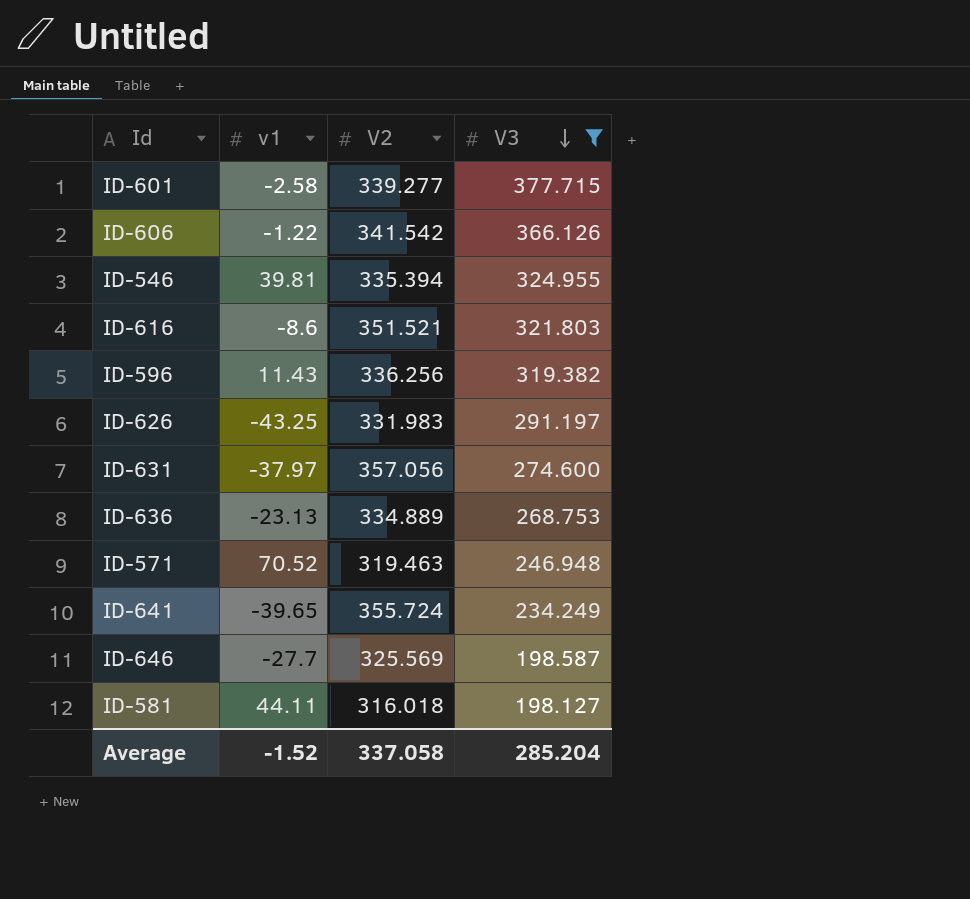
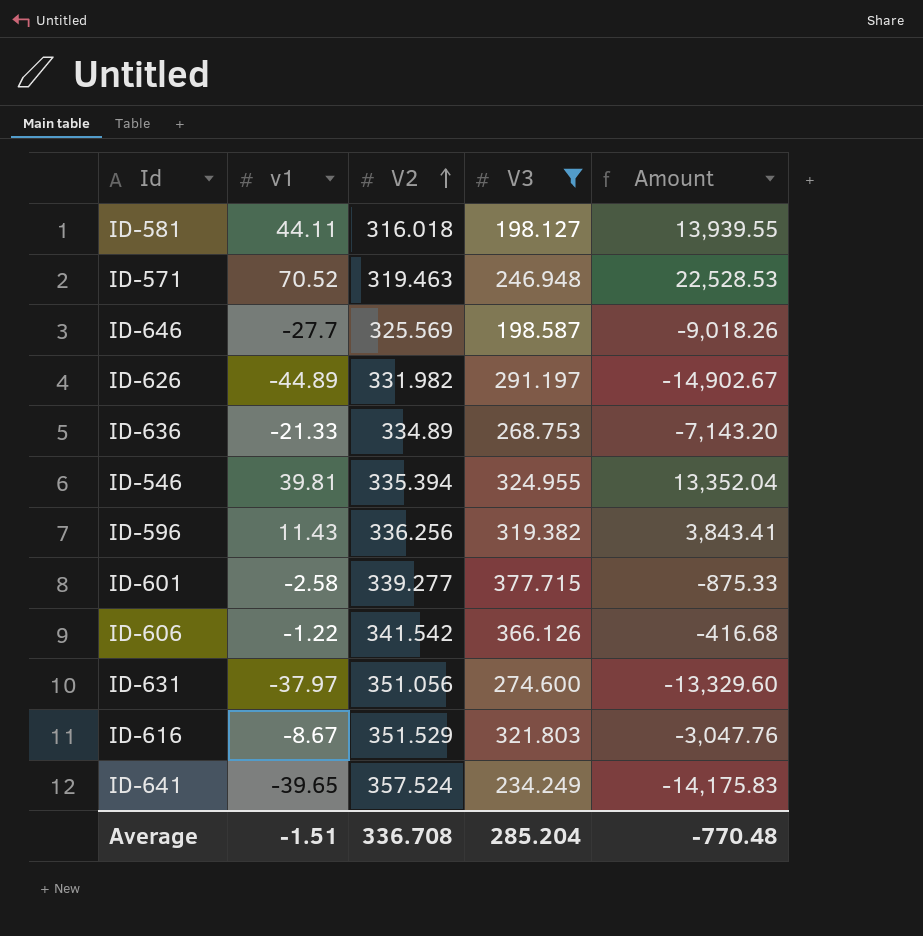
row order: V3 descending -> V2 ascending
column Amount | formula: none -> [v1] * [V2]
ID-626 | v1: -43.25 -> -44.89
ID-626 | V2: 331.983 -> 331.982
ID-636 | v1: -23.13 -> -21.33
ID-636 | V2: 334.889 -> 334.89
ID-631 | V2: 357.056 -> 351.056
ID-616 | v1: -8.6 -> -8.67
ID-616 | V2: 351.521 -> 351.529
ID-641 | V2: 355.724 -> 357.524
Average | v1: -1.52 -> -1.51
Average | V2: 337.058 -> 336.708

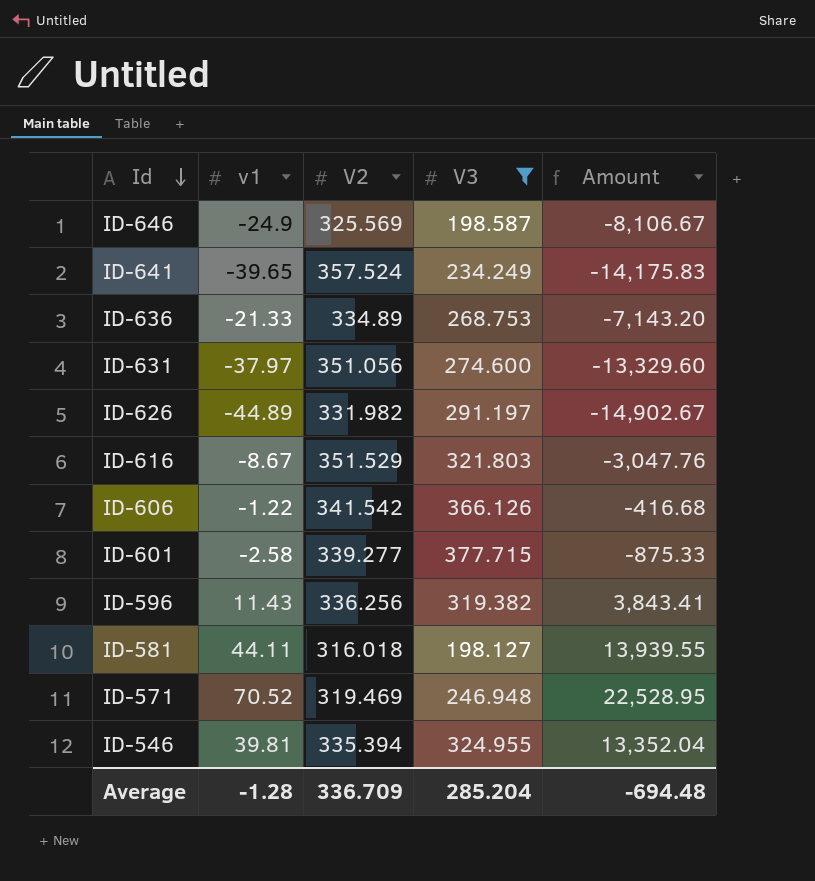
row order: V2 ascending -> Id descending
ID-646 | v1: -27.7 -> -24.9
ID-646 | Amount: -9,018.26 -> -8,106.67
ID-571 | V2: 319.463 -> 319.469
ID-571 | Amount: 22,528.53 -> 22,528.95
Average | v1: -1.51 -> -1.28
Average | V2: 336.708 -> 336.709
Average | Amount: -770.48 -> -694.48

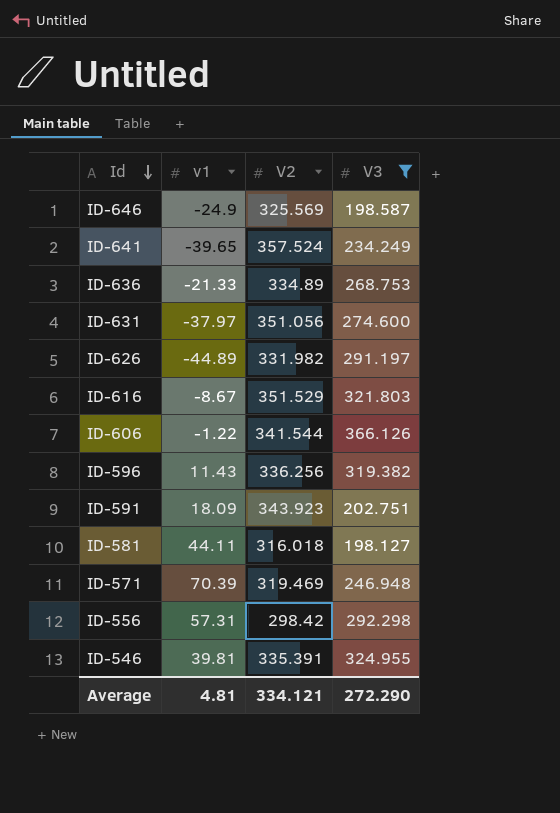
column Amount | formula: [v1] * [V2] -> none
row ID-601: -2.58 | 339.277 | 377.715 | -875.33 -> none
ID-606 | V2: 341.542 -> 341.544
row ID-591: none -> 18.09 | 343.923 | 202.751
ID-571 | v1: 70.52 -> 70.39
row ID-556: none -> 57.31 | 298.42 | 292.298
ID-546 | V2: 335.394 -> 335.391
Average | v1: -1.28 -> 4.81
Average | V2: 336.709 -> 334.121
Average | V3: 285.204 -> 272.290

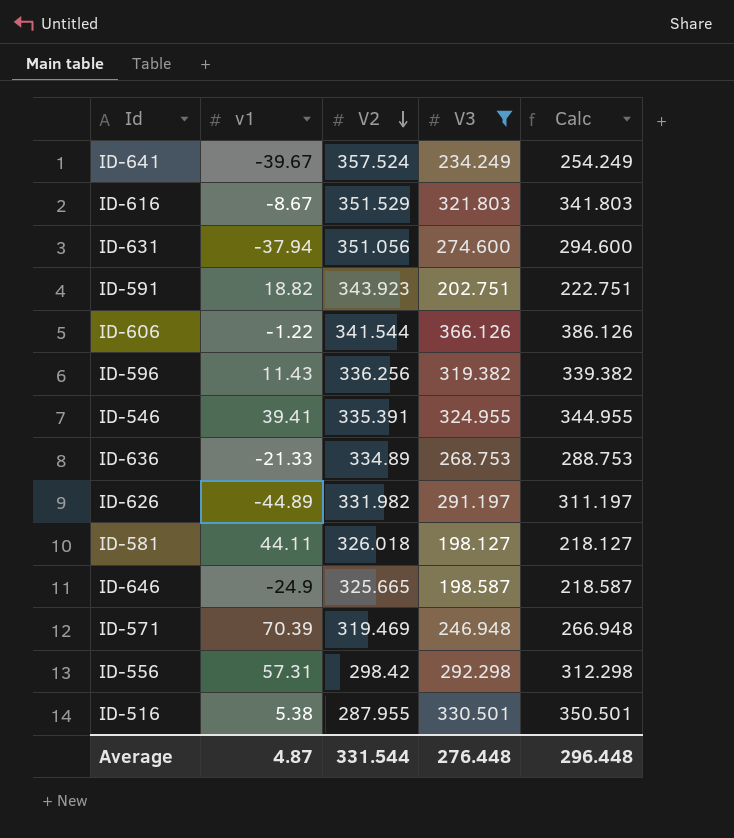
row order: Id descending -> V2 descending
column Calc | formula: none -> [V3] + 20
ID-641 | v1: -39.65 -> -39.67
ID-631 | v1: -37.97 -> -37.94
ID-591 | v1: 18.09 -> 18.82
ID-546 | v1: 39.81 -> 39.41
ID-581 | V2: 316.018 -> 326.018
ID-646 | V2: 325.569 -> 325.665
row ID-516: none -> 5.38 | 287.955 | 330.501 | 350.501
Average | v1: 4.81 -> 4.87
Average | V2: 334.121 -> 331.544
Average | V3: 272.290 -> 276.448

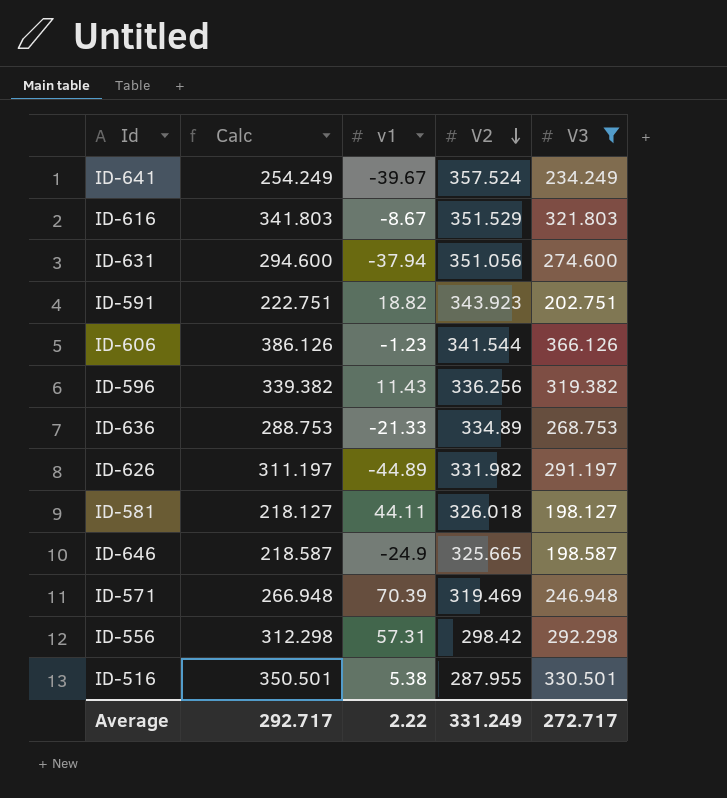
column Calc | position: 5 -> 2
row ID-546: 39.41 | 335.391 | 324.955 | 344.955 -> none
ID-606 | v1: -1.22 -> -1.23
Average | Calc: 296.448 -> 292.717
Average | v1: 4.87 -> 2.22
Average | V2: 331.544 -> 331.249
Average | V3: 276.448 -> 272.717

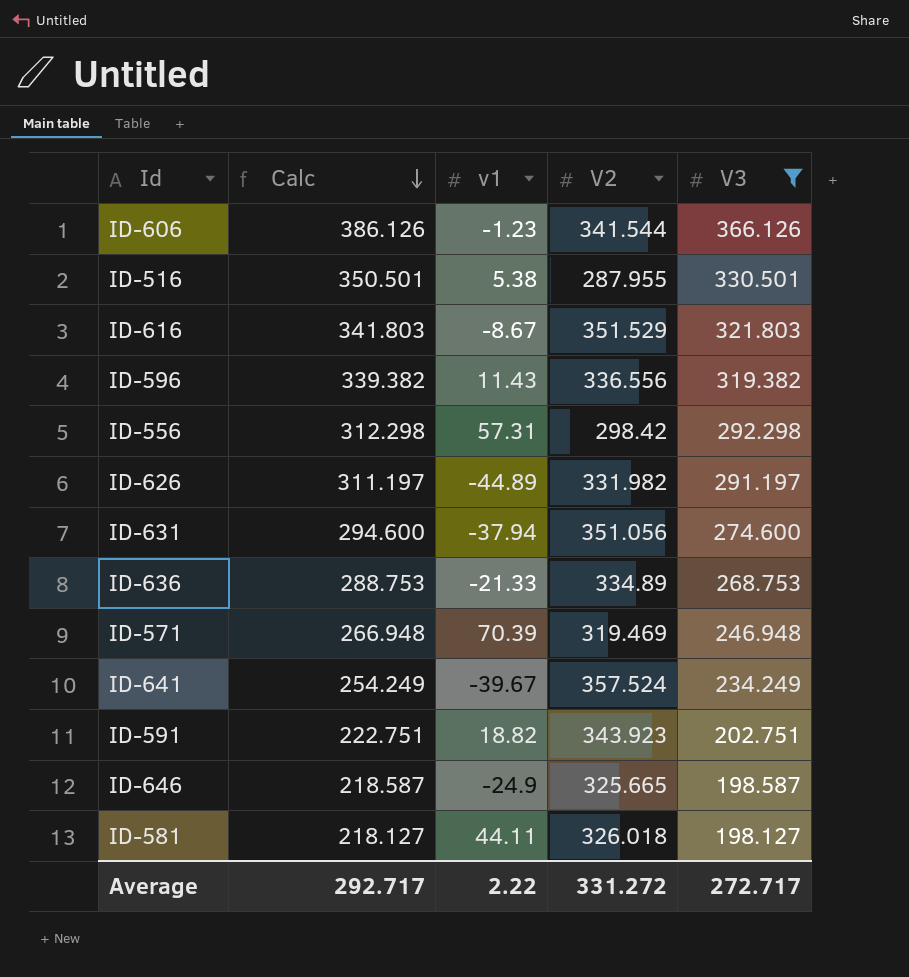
row order: V2 descending -> Calc descending
ID-596 | V2: 336.256 -> 336.556
Average | V2: 331.249 -> 331.272

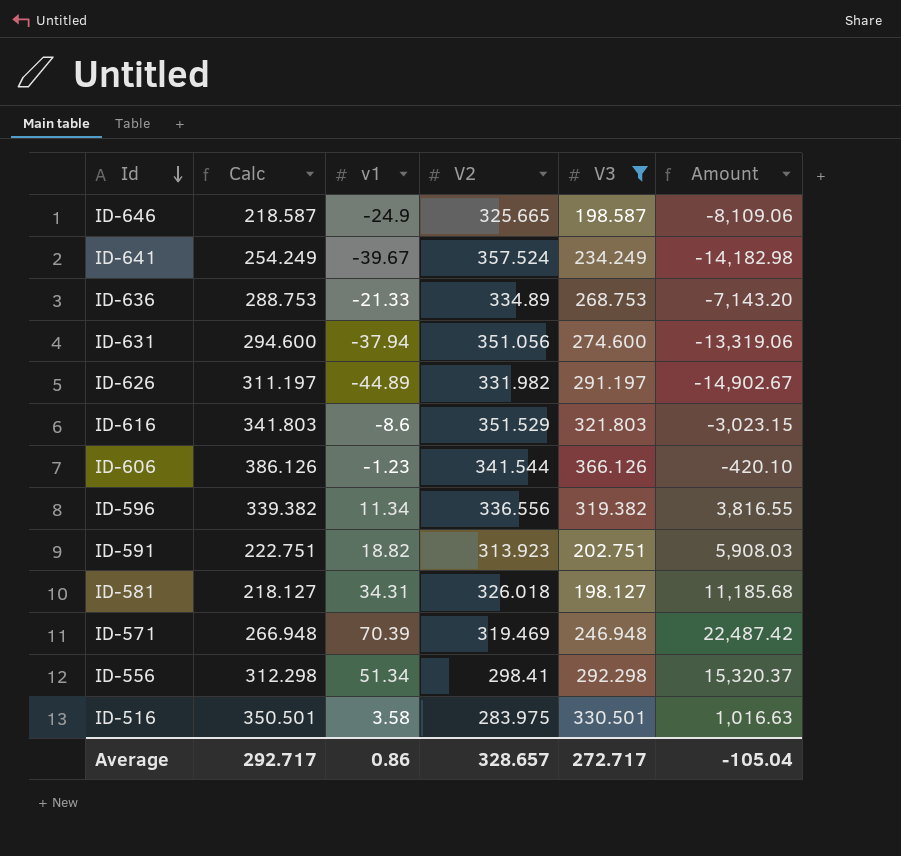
row order: Calc descending -> Id descending
column Amount | formula: none -> [v1] * [V2]
ID-616 | v1: -8.67 -> -8.6
ID-596 | v1: 11.43 -> 11.34
ID-591 | V2: 343.923 -> 313.923
ID-581 | v1: 44.11 -> 34.31
ID-556 | v1: 57.31 -> 51.34
ID-556 | V2: 298.42 -> 298.41
ID-516 | v1: 5.38 -> 3.58
ID-516 | V2: 287.955 -> 283.975
Average | v1: 2.22 -> 0.86
Average | V2: 331.272 -> 328.657

